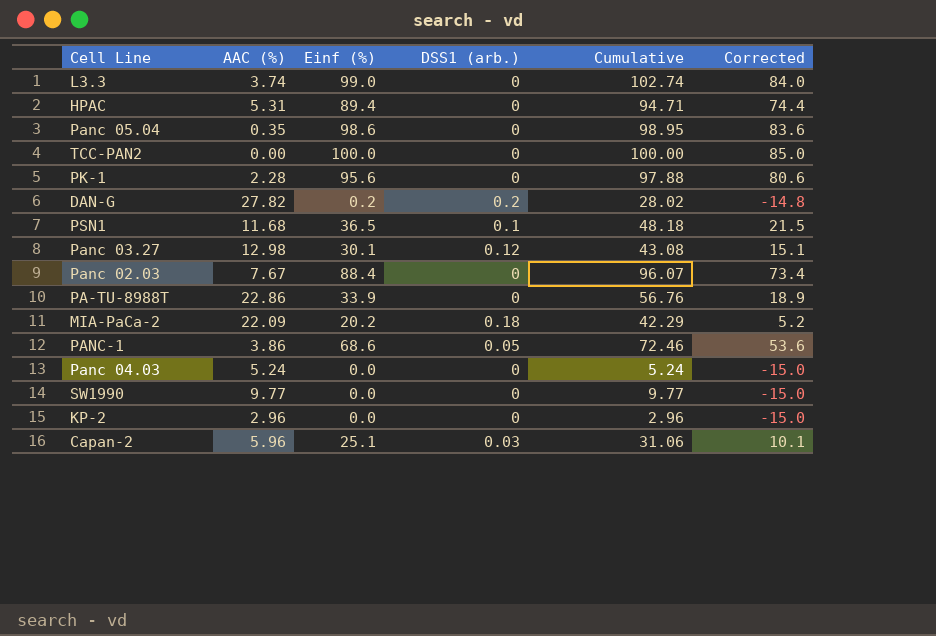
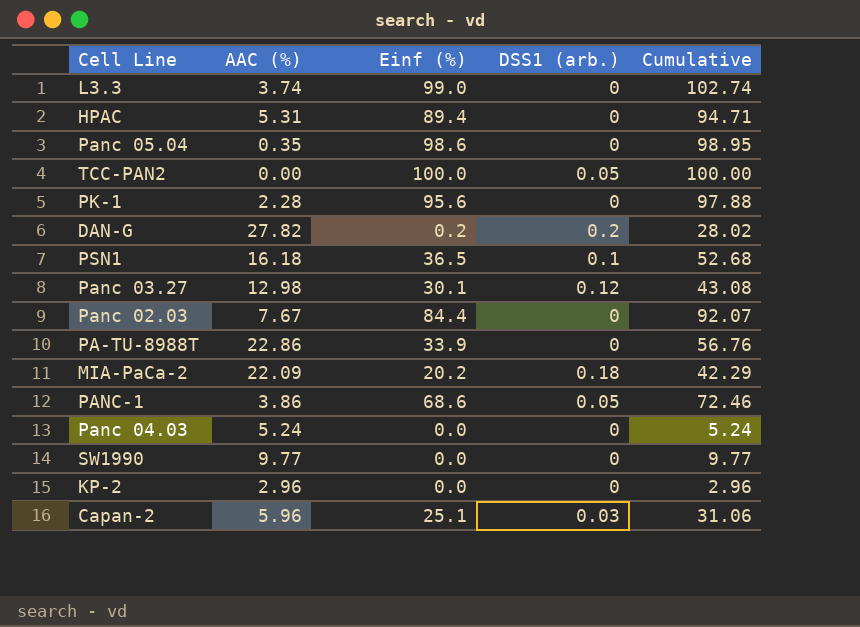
column Corrected | formula: [Einf (%)] - 15 -> none
TCC-PAN2 | DSS1 (arb.): 0 -> 0.05
PSN1 | AAC (%): 11.68 -> 16.18
PSN1 | Cumulative: 48.18 -> 52.68
Panc 02.03 | Einf (%): 88.4 -> 84.4
Panc 02.03 | Cumulative: 96.07 -> 92.07

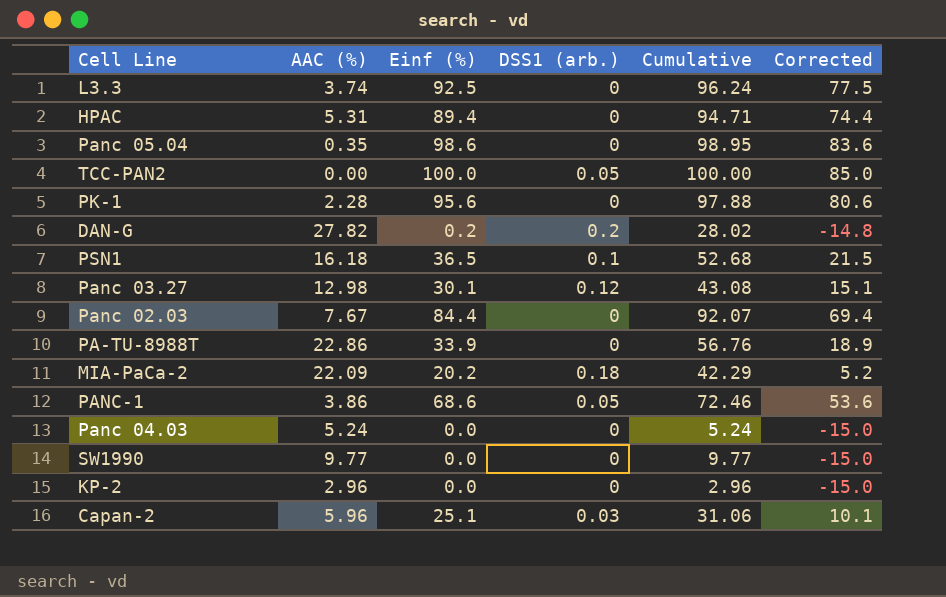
column Corrected | formula: none -> [Einf (%)] - 15
L3.3 | Einf (%): 99.0 -> 92.5
L3.3 | Cumulative: 102.74 -> 96.24

